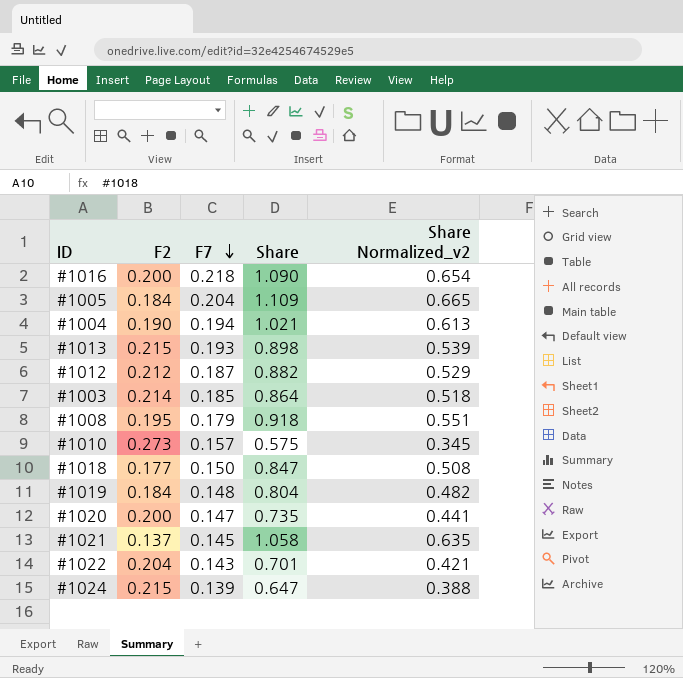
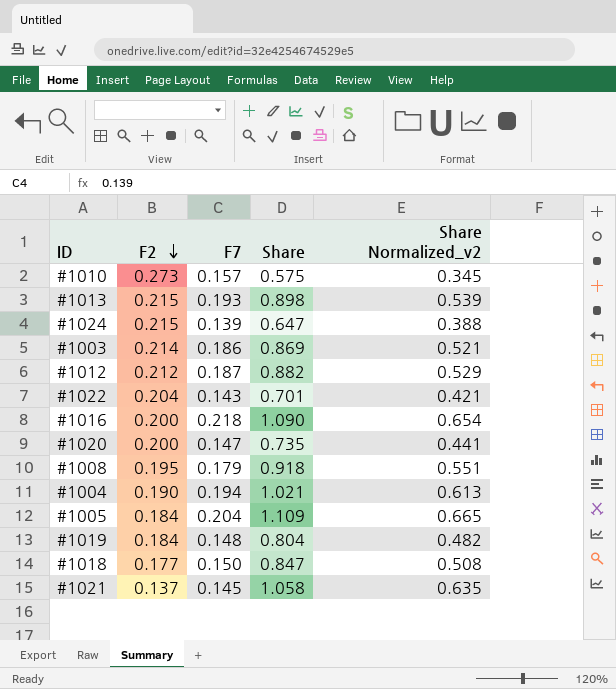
row order: F7 descending -> F2 descending
#1003 | F7: 0.185 -> 0.186
#1003 | Share: 0.864 -> 0.869
#1003 | Share Normalized_v2: 0.518 -> 0.521

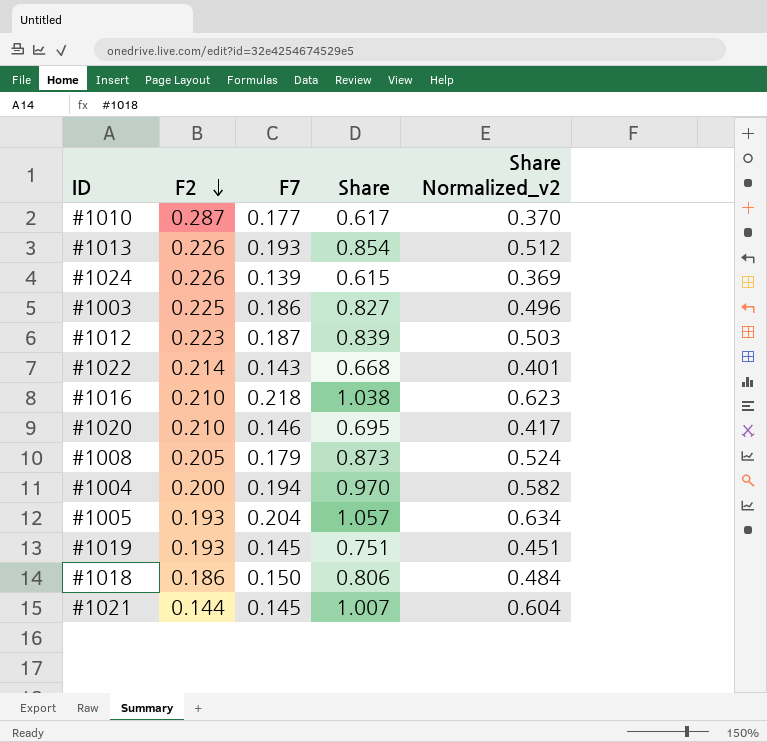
#1010 | F2: 0.273 -> 0.287
#1010 | F7: 0.157 -> 0.177
#1010 | Share: 0.575 -> 0.617
#1010 | Share Normalized_v2: 0.345 -> 0.370
#1013 | F2: 0.215 -> 0.226
#1013 | Share: 0.898 -> 0.854
#1013 | Share Normalized_v2: 0.539 -> 0.512
#1024 | F2: 0.215 -> 0.226
#1024 | Share: 0.647 -> 0.615
#1024 | Share Normalized_v2: 0.388 -> 0.369
#1003 | F2: 0.214 -> 0.225
#1003 | Share: 0.869 -> 0.827
#1003 | Share Normalized_v2: 0.521 -> 0.496
#1012 | F2: 0.212 -> 0.223
#1012 | Share: 0.882 -> 0.839
#1012 | Share Normalized_v2: 0.529 -> 0.503
#1022 | F2: 0.204 -> 0.214
#1022 | Share: 0.701 -> 0.668
#1022 | Share Normalized_v2: 0.421 -> 0.401
#1016 | F2: 0.200 -> 0.210
#1016 | Share: 1.090 -> 1.038
#1016 | Share Normalized_v2: 0.654 -> 0.623
#1020 | F2: 0.200 -> 0.210
#1020 | F7: 0.147 -> 0.146
#1020 | Share: 0.735 -> 0.695
#1020 | Share Normalized_v2: 0.441 -> 0.417
#1008 | F2: 0.195 -> 0.205
#1008 | Share: 0.918 -> 0.873
#1008 | Share Normalized_v2: 0.551 -> 0.524
#1004 | F2: 0.190 -> 0.200
#1004 | Share: 1.021 -> 0.970
#1004 | Share Normalized_v2: 0.613 -> 0.582
#1005 | F2: 0.184 -> 0.193
#1005 | Share: 1.109 -> 1.057
#1005 | Share Normalized_v2: 0.665 -> 0.634
#1019 | F2: 0.184 -> 0.193
#1019 | F7: 0.148 -> 0.145
#1019 | Share: 0.804 -> 0.751
#1019 | Share Normalized_v2: 0.482 -> 0.451
#1018 | F2: 0.177 -> 0.186
#1018 | Share: 0.847 -> 0.806
#1018 | Share Normalized_v2: 0.508 -> 0.484
#1021 | F2: 0.137 -> 0.144
#1021 | Share: 1.058 -> 1.007
#1021 | Share Normalized_v2: 0.635 -> 0.604

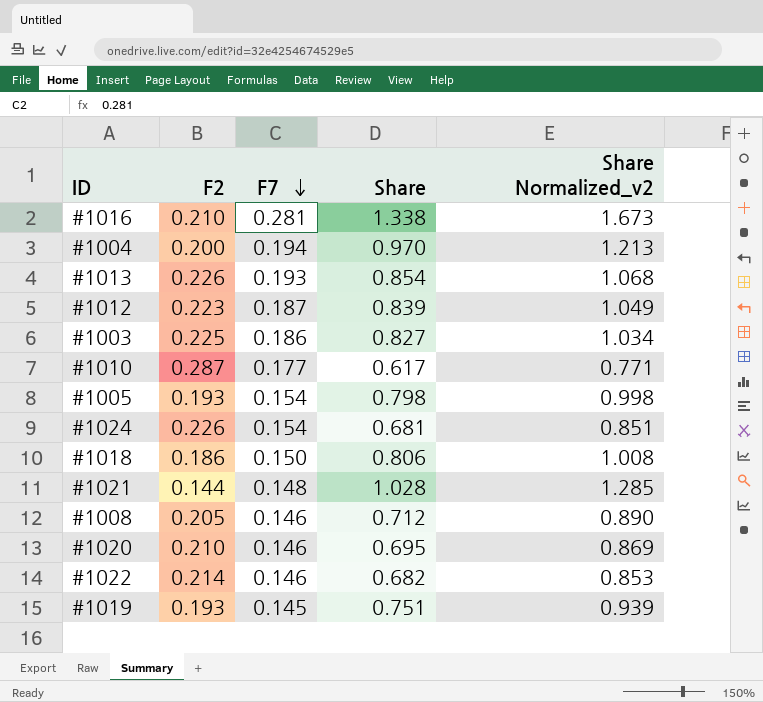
row order: F2 descending -> F7 descending
column Share Normalized_v2 | formula: [Share] * 0.6 -> [Share] * 1.25
#1016 | F7: 0.218 -> 0.281
#1016 | Share: 1.038 -> 1.338
#1005 | F7: 0.204 -> 0.154
#1005 | Share: 1.057 -> 0.798
#1024 | F7: 0.139 -> 0.154
#1024 | Share: 0.615 -> 0.681
#1021 | F7: 0.145 -> 0.148
#1021 | Share: 1.007 -> 1.028
#1008 | F7: 0.179 -> 0.146
#1008 | Share: 0.873 -> 0.712
#1022 | F7: 0.143 -> 0.146
#1022 | Share: 0.668 -> 0.682

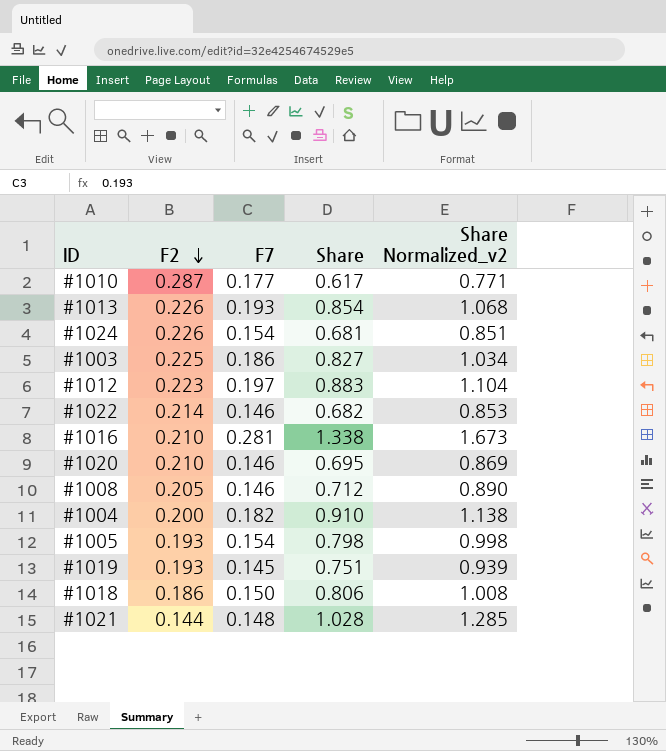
row order: F7 descending -> F2 descending
#1012 | F7: 0.187 -> 0.197
#1012 | Share: 0.839 -> 0.883
#1012 | Share Normalized_v2: 1.049 -> 1.104
#1004 | F7: 0.194 -> 0.182
#1004 | Share: 0.970 -> 0.910
#1004 | Share Normalized_v2: 1.213 -> 1.138

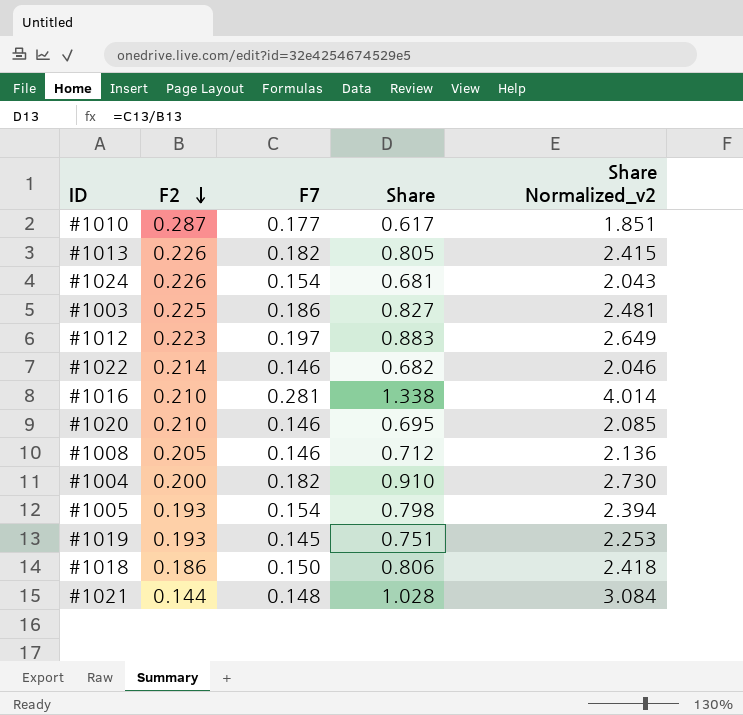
column Share Normalized_v2 | formula: [Share] * 1.25 -> [Share] * 3
#1013 | F7: 0.193 -> 0.182
#1013 | Share: 0.854 -> 0.805

